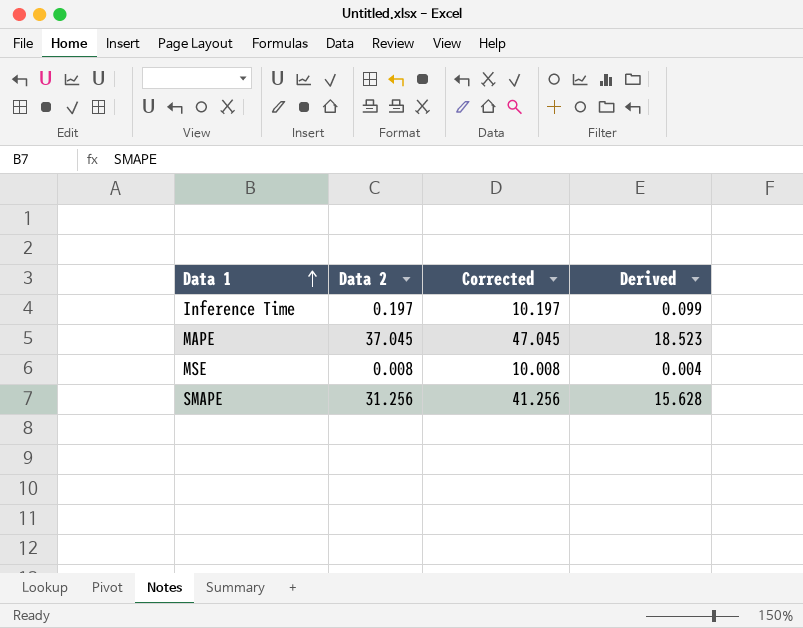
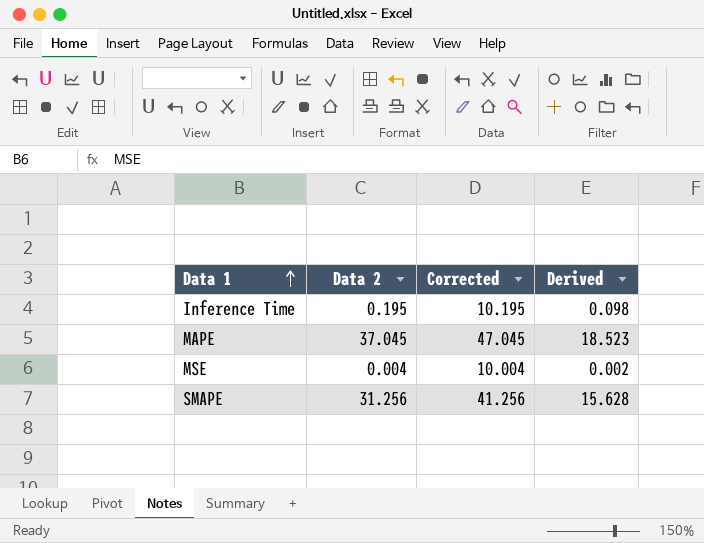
Inference Time | Data 2: 0.197 -> 0.195
Inference Time | Corrected: 10.197 -> 10.195
Inference Time | Derived: 0.099 -> 0.098
MSE | Data 2: 0.008 -> 0.004
MSE | Corrected: 10.008 -> 10.004
MSE | Derived: 0.004 -> 0.002

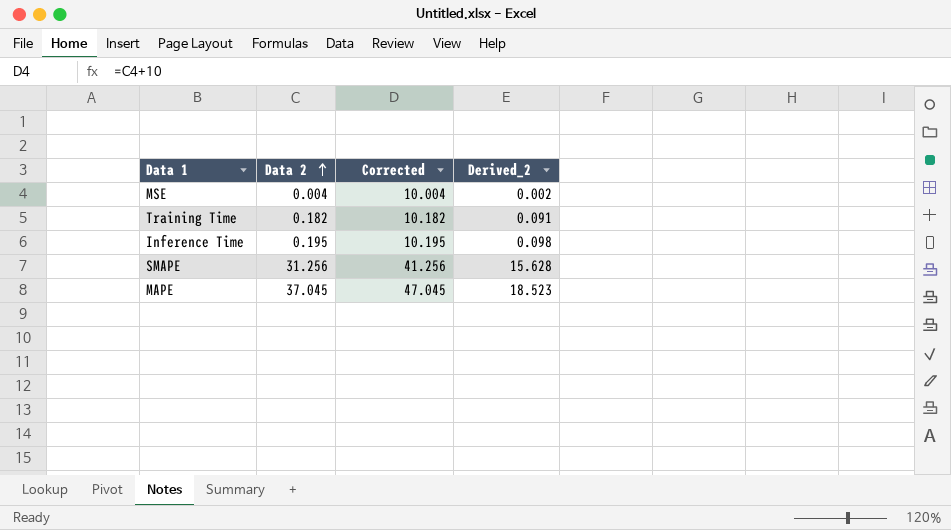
row order: Data 1 ascending -> Data 2 ascending
column name: Derived -> Derived_2
row Training Time: none -> 0.182 | 10.182 | 0.091

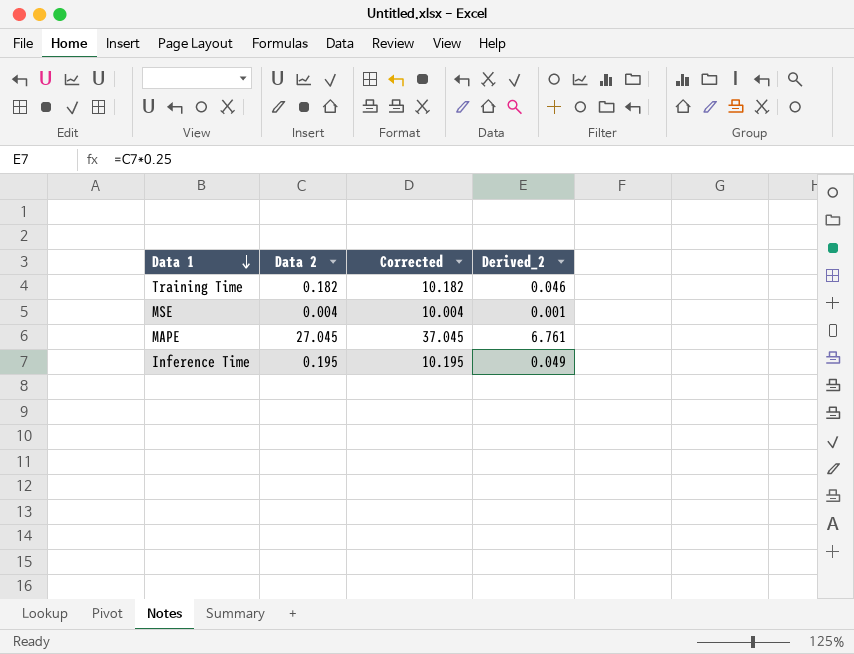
row order: Data 2 ascending -> Data 1 descending
column Derived_2 | formula: [Data 2] * 0.5 -> [Data 2] * 0.25
row SMAPE: 31.256 | 41.256 | 15.628 -> none
MAPE | Data 2: 37.045 -> 27.045
MAPE | Corrected: 47.045 -> 37.045

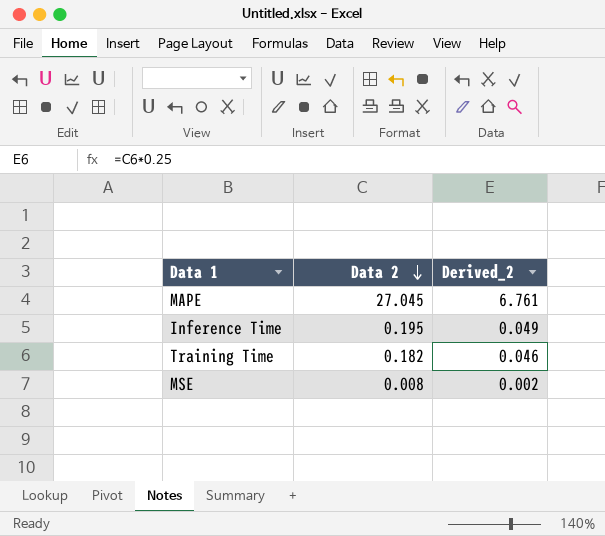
row order: Data 1 descending -> Data 2 descending
column Corrected | formula: [Data 2] + 10 -> none
MSE | Data 2: 0.004 -> 0.008
MSE | Derived_2: 0.001 -> 0.002

